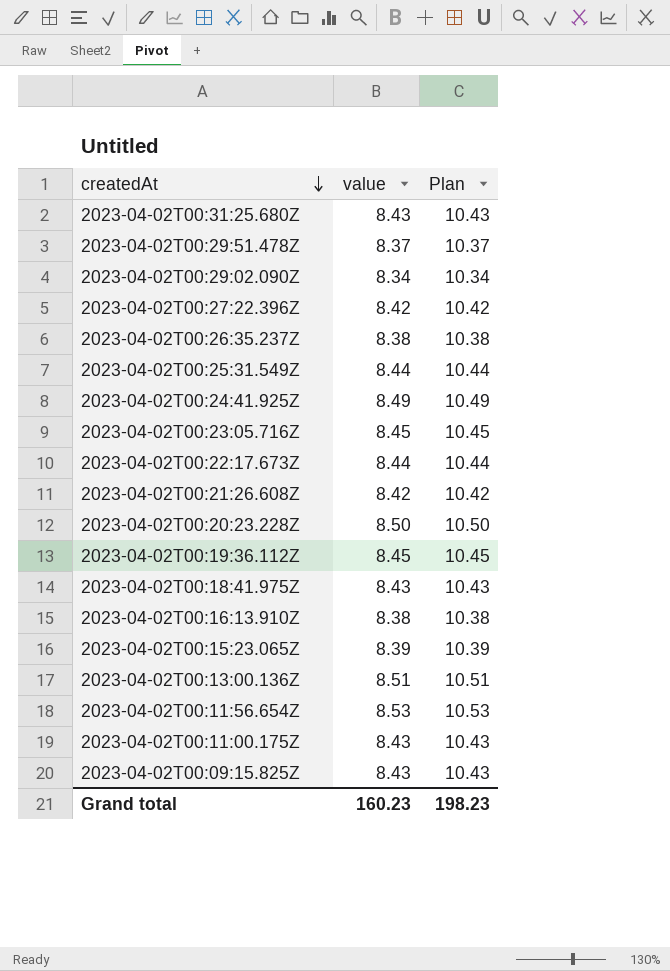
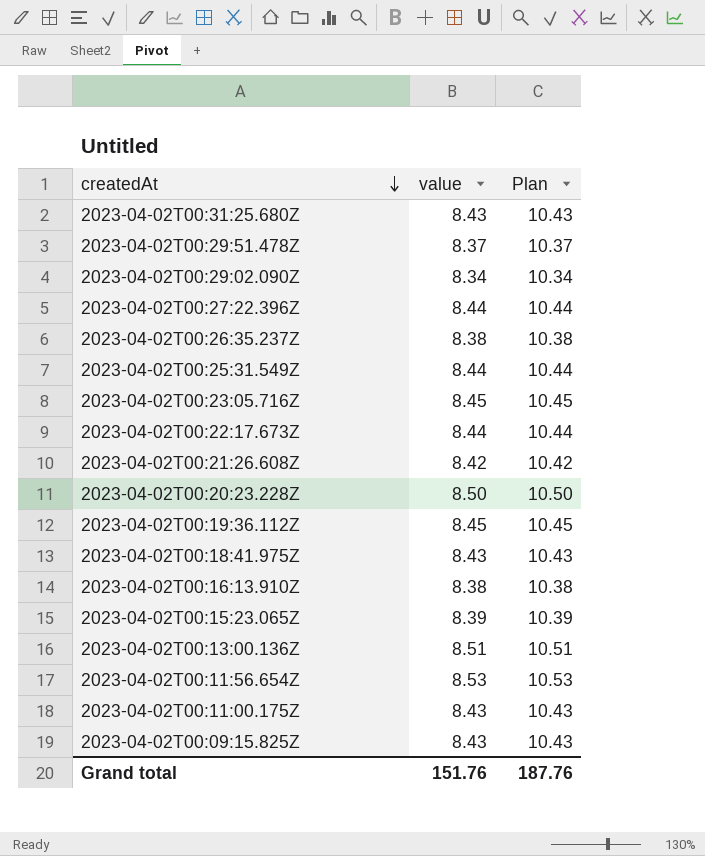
row 2023-04-02T00:24:41.925Z: 8.49 | 10.49 -> none
2023-04-02T00:27:22.396Z | value: 8.42 -> 8.44
2023-04-02T00:27:22.396Z | Plan: 10.42 -> 10.44
Grand total | value: 160.23 -> 151.76
Grand total | Plan: 198.23 -> 187.76

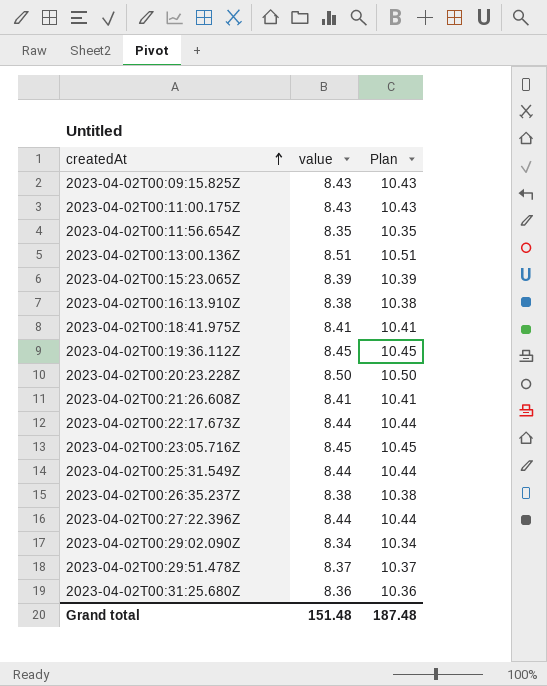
row order: createdAt descending -> createdAt ascending
2023-04-02T00:11:56.654Z | value: 8.53 -> 8.35
2023-04-02T00:11:56.654Z | Plan: 10.53 -> 10.35
2023-04-02T00:18:41.975Z | value: 8.43 -> 8.41
2023-04-02T00:18:41.975Z | Plan: 10.43 -> 10.41
2023-04-02T00:21:26.608Z | value: 8.42 -> 8.41
2023-04-02T00:21:26.608Z | Plan: 10.42 -> 10.41
2023-04-02T00:31:25.680Z | value: 8.43 -> 8.36
2023-04-02T00:31:25.680Z | Plan: 10.43 -> 10.36
Grand total | value: 151.76 -> 151.48
Grand total | Plan: 187.76 -> 187.48

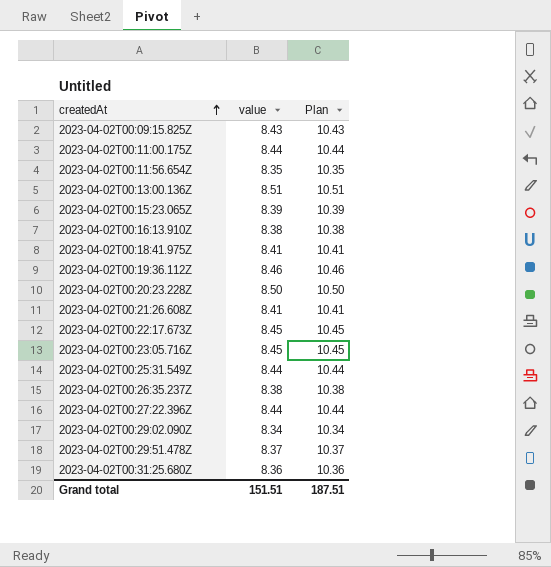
2023-04-02T00:11:00.175Z | value: 8.43 -> 8.44
2023-04-02T00:11:00.175Z | Plan: 10.43 -> 10.44
2023-04-02T00:19:36.112Z | value: 8.45 -> 8.46
2023-04-02T00:19:36.112Z | Plan: 10.45 -> 10.46
2023-04-02T00:22:17.673Z | value: 8.44 -> 8.45
2023-04-02T00:22:17.673Z | Plan: 10.44 -> 10.45
Grand total | value: 151.48 -> 151.51
Grand total | Plan: 187.48 -> 187.51

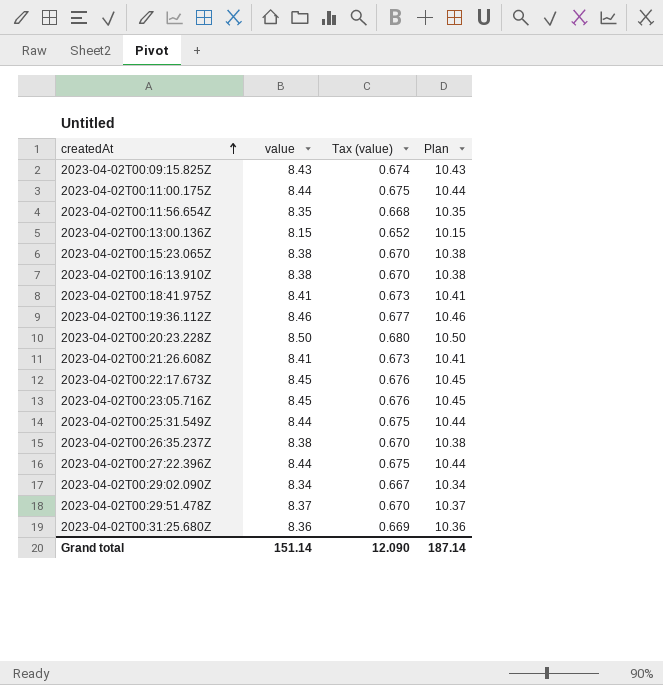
column Tax (value) | formula: none -> [value] * 0.08
2023-04-02T00:13:00.136Z | value: 8.51 -> 8.15
2023-04-02T00:13:00.136Z | Plan: 10.51 -> 10.15
2023-04-02T00:15:23.065Z | value: 8.39 -> 8.38
2023-04-02T00:15:23.065Z | Plan: 10.39 -> 10.38
Grand total | value: 151.51 -> 151.14
Grand total | Plan: 187.51 -> 187.14

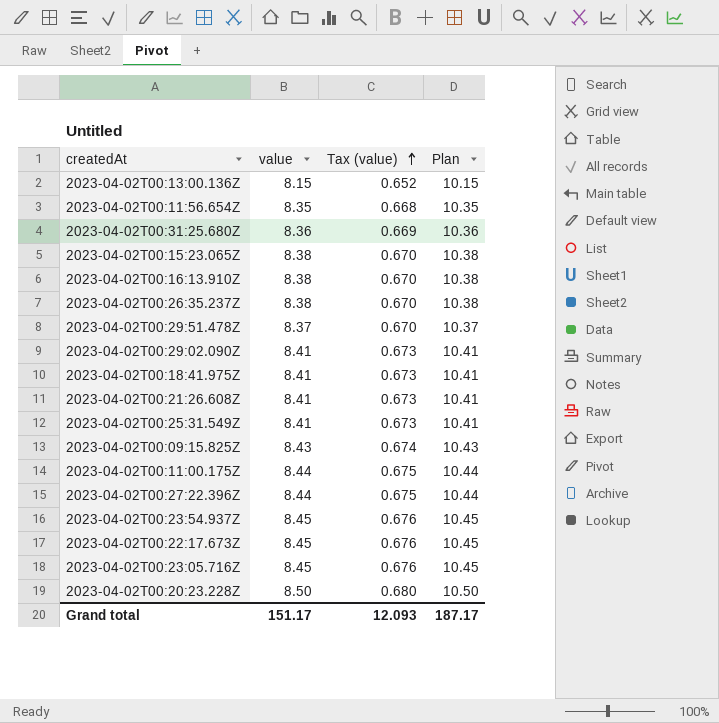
row order: createdAt ascending -> Tax (value) ascending
row 2023-04-02T00:19:36.112Z: 8.46 | 0.677 | 10.46 -> none
2023-04-02T00:29:02.090Z | value: 8.34 -> 8.41
2023-04-02T00:29:02.090Z | Tax (value): 0.667 -> 0.673
2023-04-02T00:29:02.090Z | Plan: 10.34 -> 10.41
2023-04-02T00:25:31.549Z | value: 8.44 -> 8.41
2023-04-02T00:25:31.549Z | Tax (value): 0.675 -> 0.673
2023-04-02T00:25:31.549Z | Plan: 10.44 -> 10.41
row 2023-04-02T00:23:54.937Z: none -> 8.45 | 0.676 | 10.45
Grand total | value: 151.14 -> 151.17
Grand total | Tax (value): 12.090 -> 12.093
Grand total | Plan: 187.14 -> 187.17

